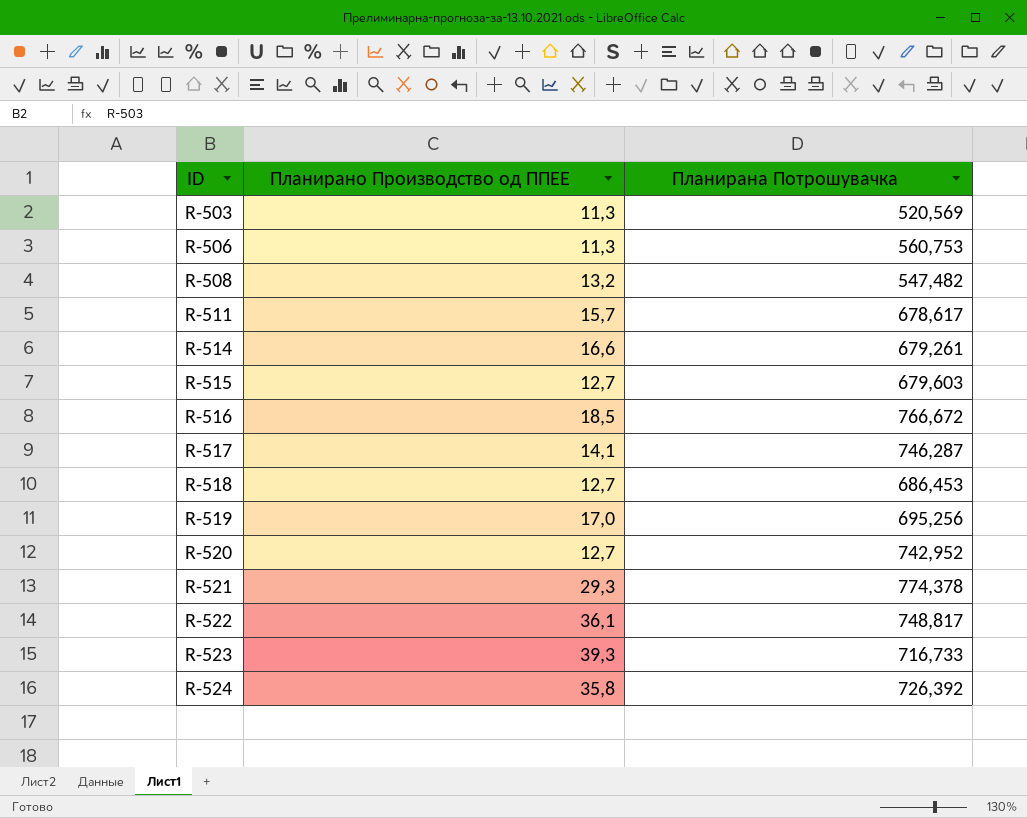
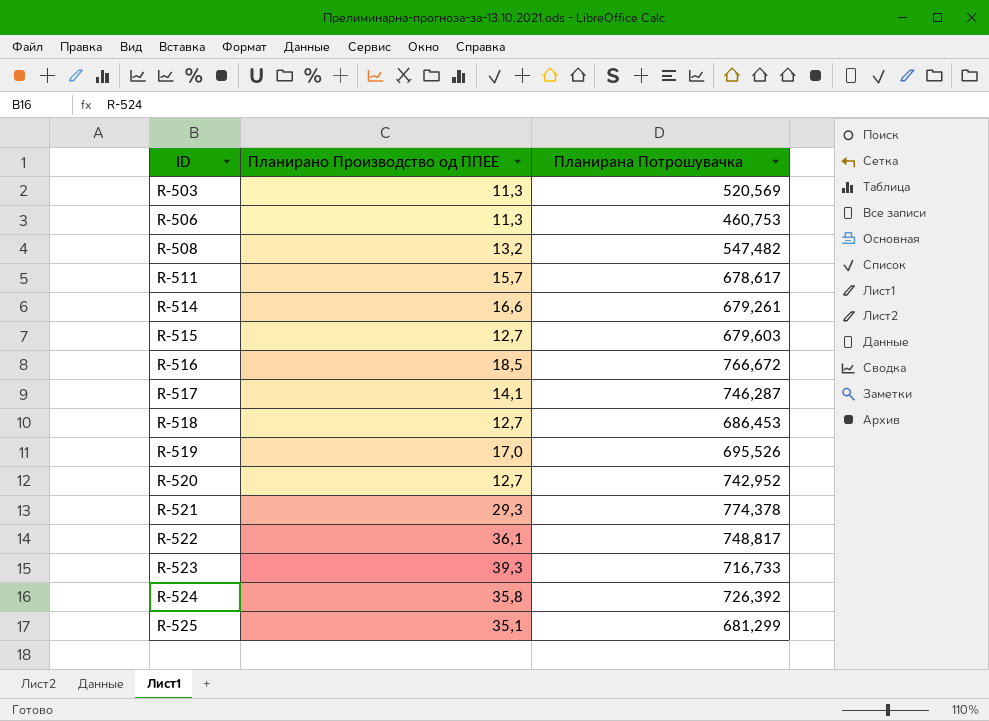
R-506 | Планирана Потрошувачка: 560,753 -> 460,753
R-519 | Планирана Потрошувачка: 695,256 -> 695,526
row R-525: none -> 35,1 | 681,299

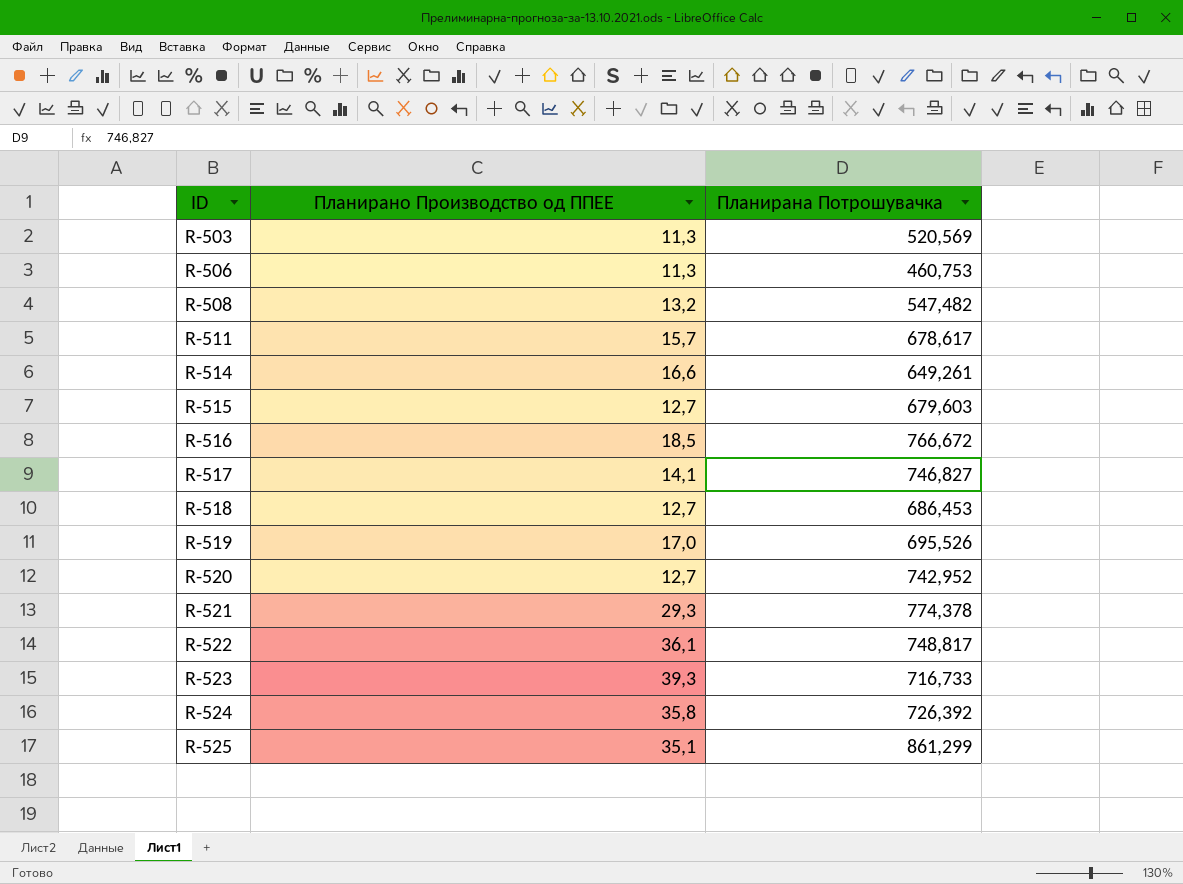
R-514 | Планирана Потрошувачка: 679,261 -> 649,261
R-517 | Планирана Потрошувачка: 746,287 -> 746,827
R-525 | Планирана Потрошувачка: 681,299 -> 861,299

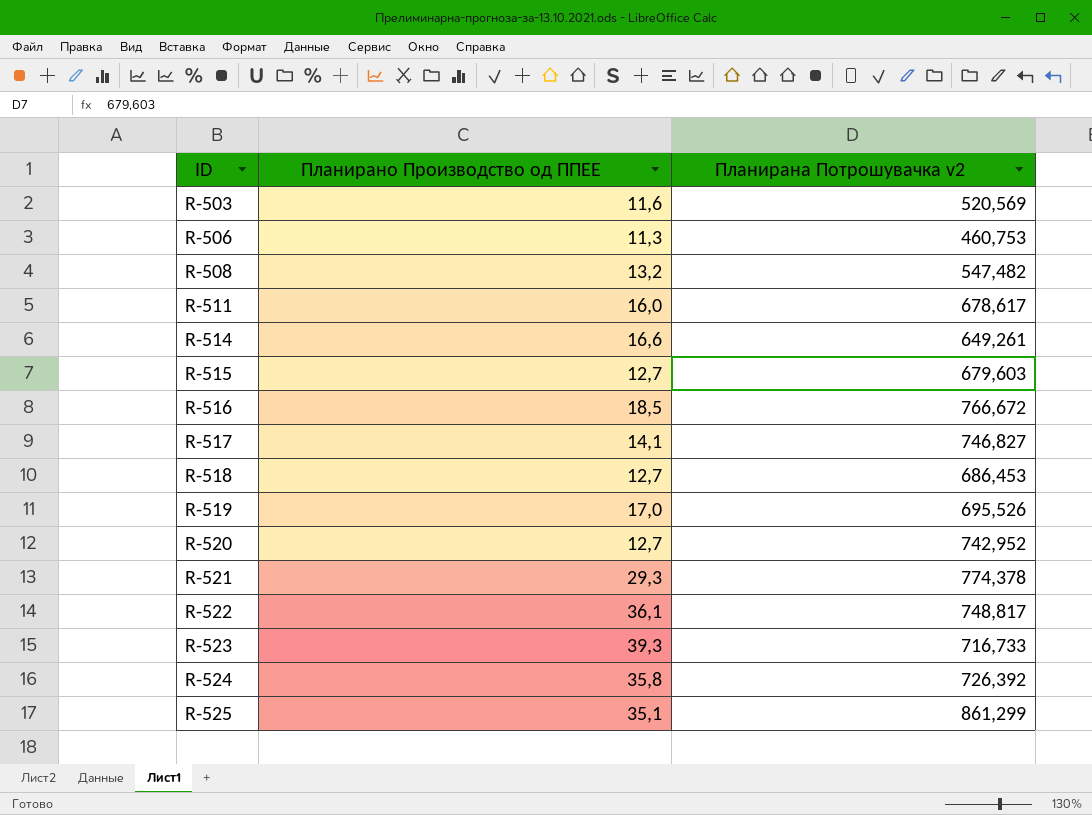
column name: Планирана Потрошувачка -> Планирана Потрошувачка v2
R-503 | Планирано Производство од ППЕЕ: 11,3 -> 11,6
R-511 | Планирано Производство од ППЕЕ: 15,7 -> 16,0

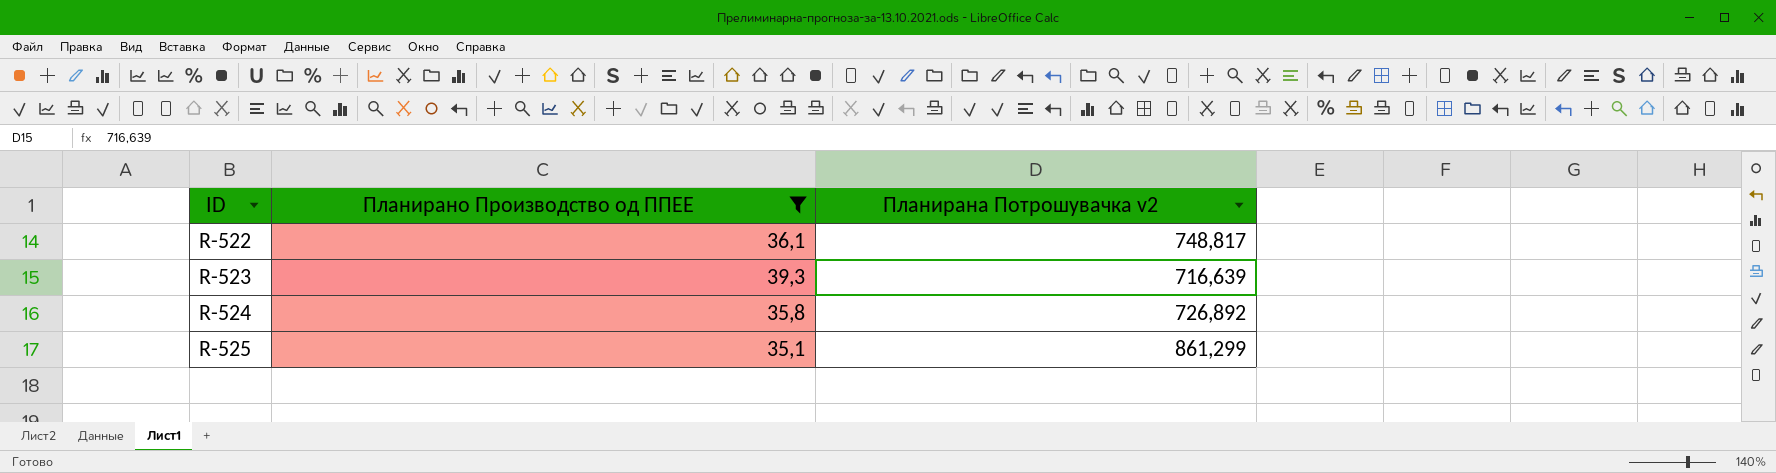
filter: none -> Планирано Производство од ППЕЕ >= 35,1
R-523 | Планирана Потрошувачка v2: 716,733 -> 716,639
R-524 | Планирана Потрошувачка v2: 726,392 -> 726,892

